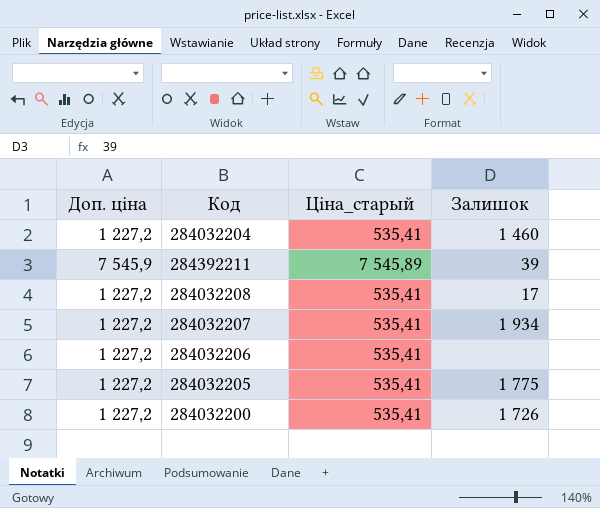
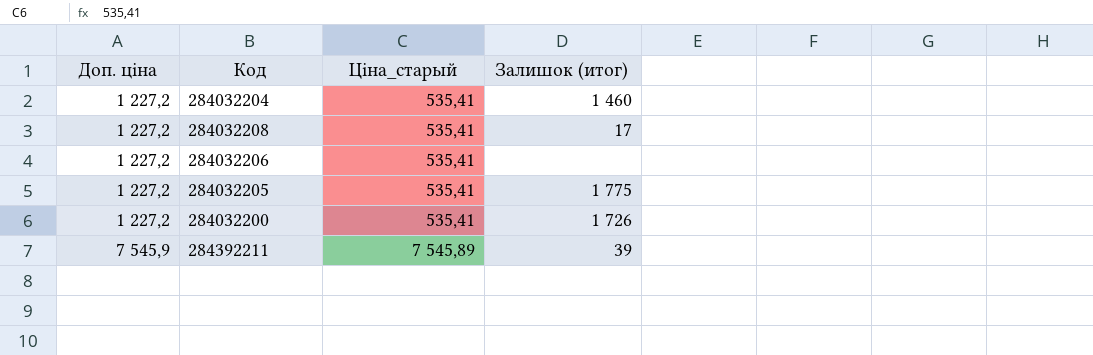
row order: none -> Доп. ціна ascending
column name: Залишок -> Залишок (итог)
row 284032207: 1 227,2 | 535,41 | 1 934 -> none

